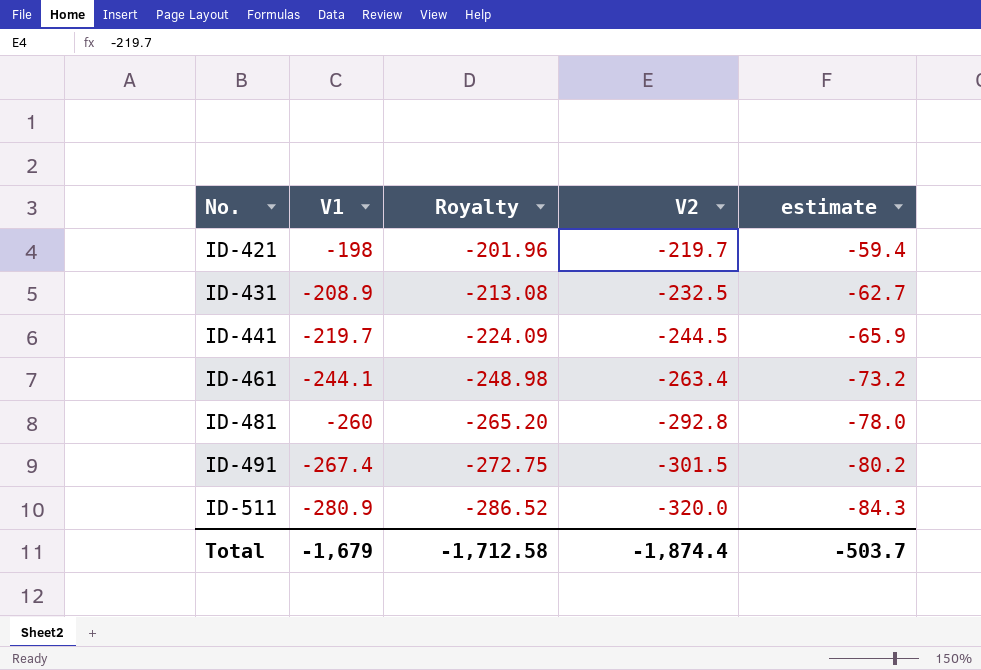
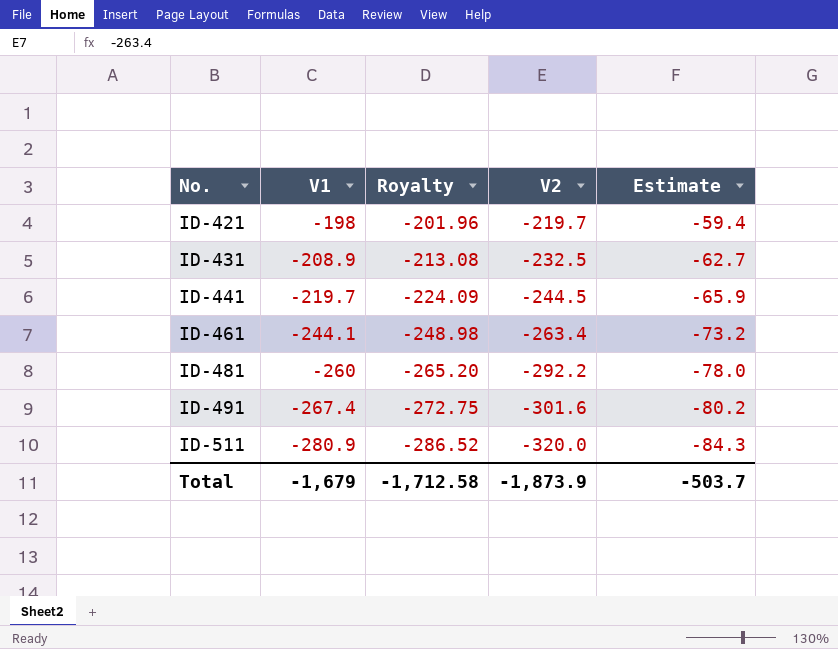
column name: estimate -> Estimate
ID-481 | V2: -292.8 -> -292.2
ID-491 | V2: -301.5 -> -301.6
Total | V2: -1,874.4 -> -1,873.9

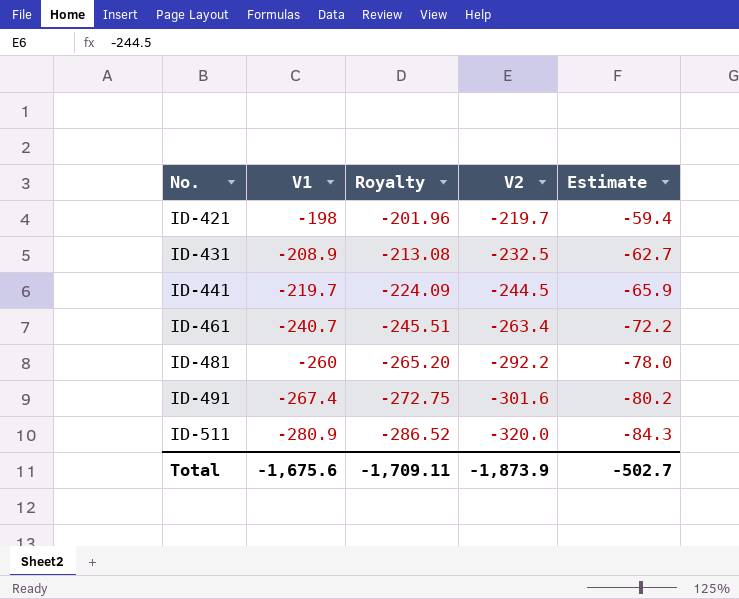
ID-461 | V1: -244.1 -> -240.7
ID-461 | Royalty: -248.98 -> -245.51
ID-461 | Estimate: -73.2 -> -72.2
Total | V1: -1,679 -> -1,675.6
Total | Royalty: -1,712.58 -> -1,709.11
Total | Estimate: -503.7 -> -502.7

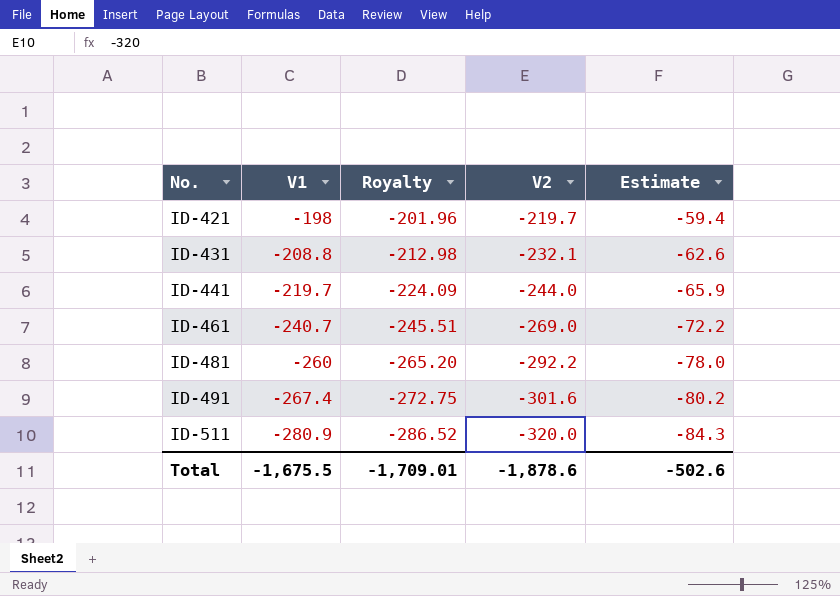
ID-431 | V1: -208.9 -> -208.8
ID-431 | Royalty: -213.08 -> -212.98
ID-431 | V2: -232.5 -> -232.1
ID-431 | Estimate: -62.7 -> -62.6
ID-441 | V2: -244.5 -> -244.0
ID-461 | V2: -263.4 -> -269.0
Total | V1: -1,675.6 -> -1,675.5
Total | Royalty: -1,709.11 -> -1,709.01
Total | V2: -1,873.9 -> -1,878.6
Total | Estimate: -502.7 -> -502.6

